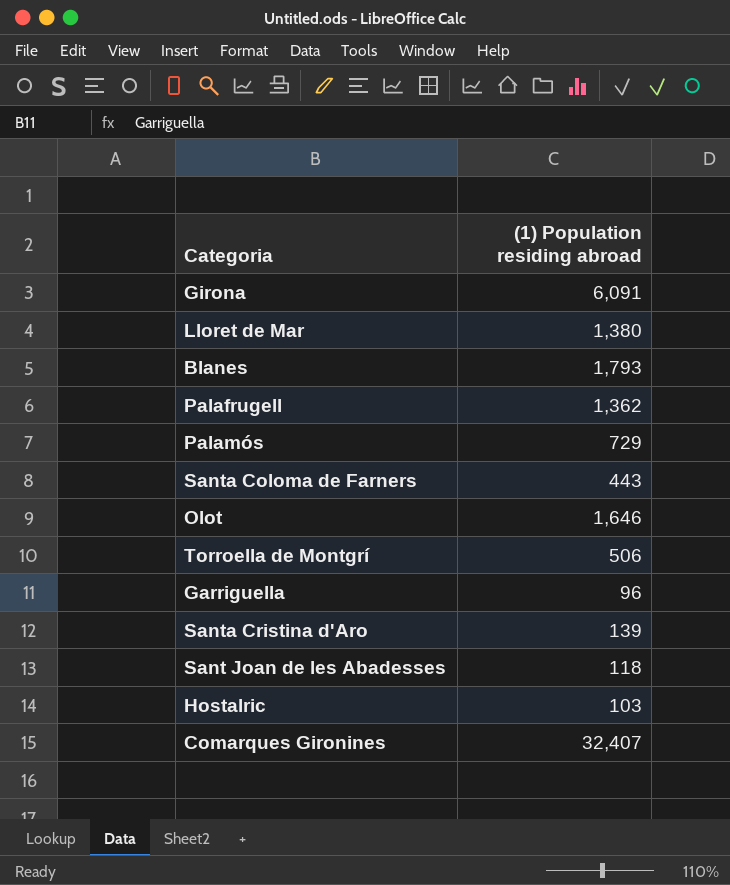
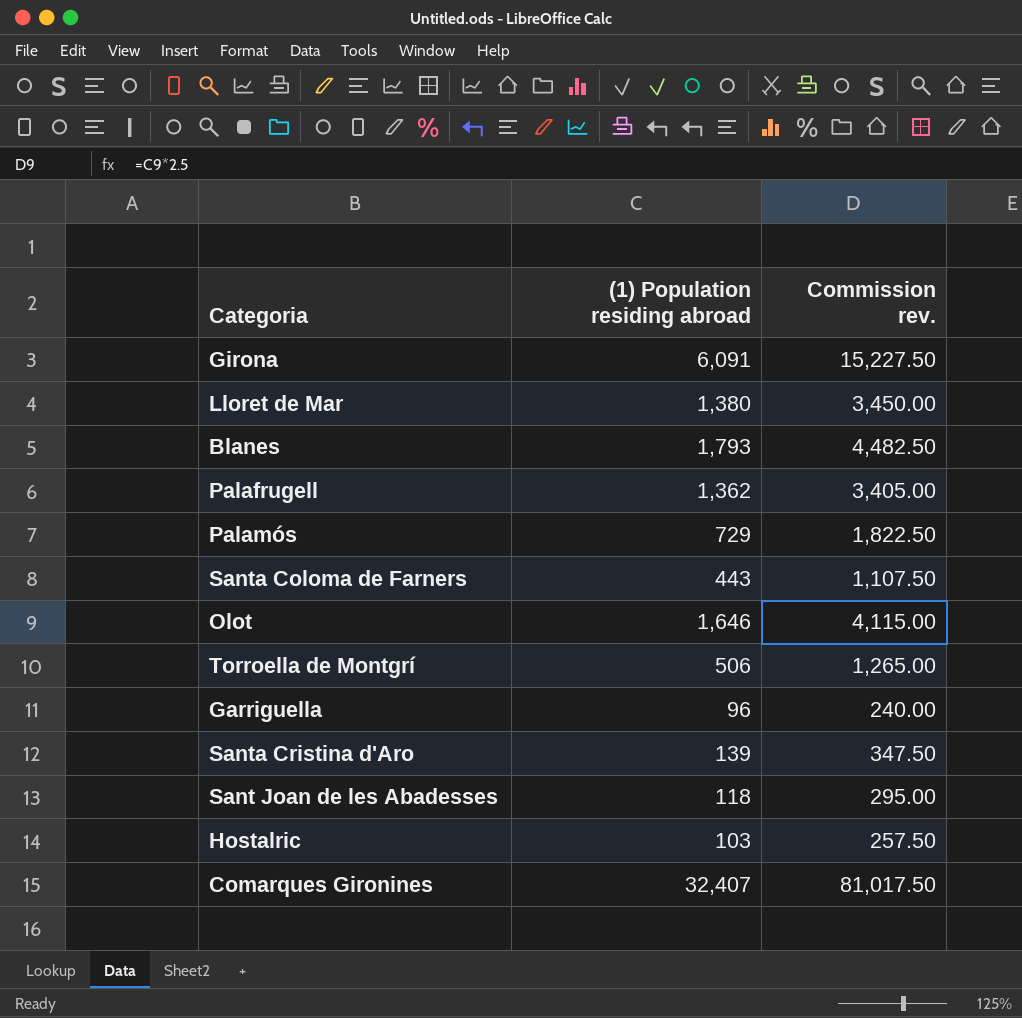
column Commission rev. | formula: none -> [(1) Population residing abroad] * 2.5

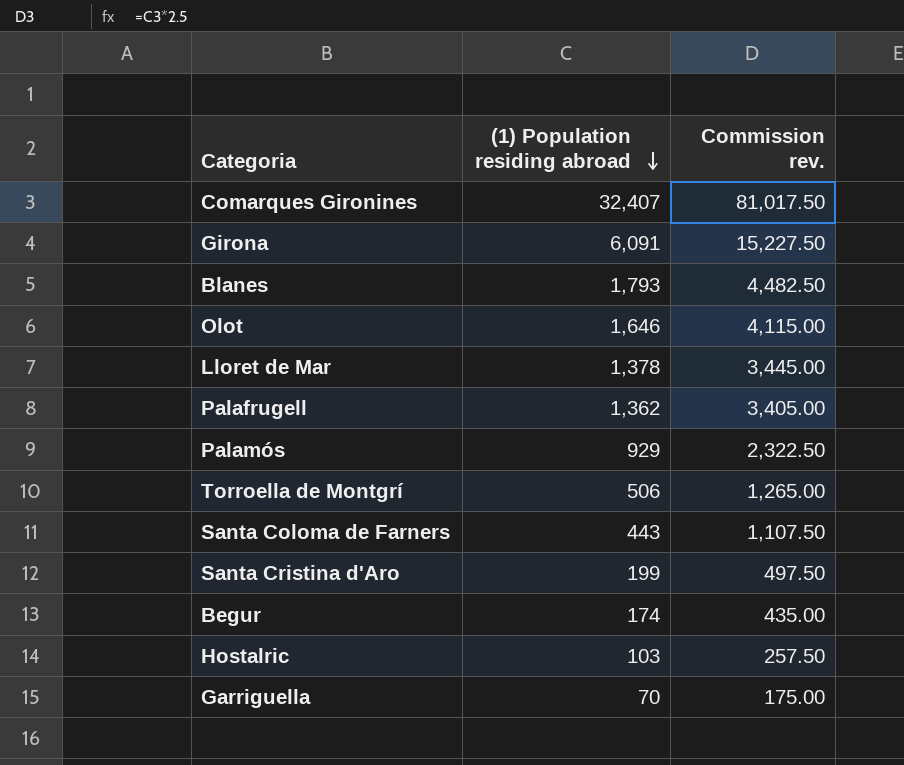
row order: none -> (1) Population residing abroad descending
row Sant Joan de les Abadesses: 118 | 295.00 -> none
Lloret de Mar | (1) Population residing abroad: 1,380 -> 1,378
Lloret de Mar | Commission rev.: 3,450.00 -> 3,445.00
Palamós | (1) Population residing abroad: 729 -> 929
Palamós | Commission rev.: 1,822.50 -> 2,322.50
Santa Cristina d'Aro | (1) Population residing abroad: 139 -> 199
Santa Cristina d'Aro | Commission rev.: 347.50 -> 497.50
row Begur: none -> 174 | 435.00
Garriguella | (1) Population residing abroad: 96 -> 70
Garriguella | Commission rev.: 240.00 -> 175.00

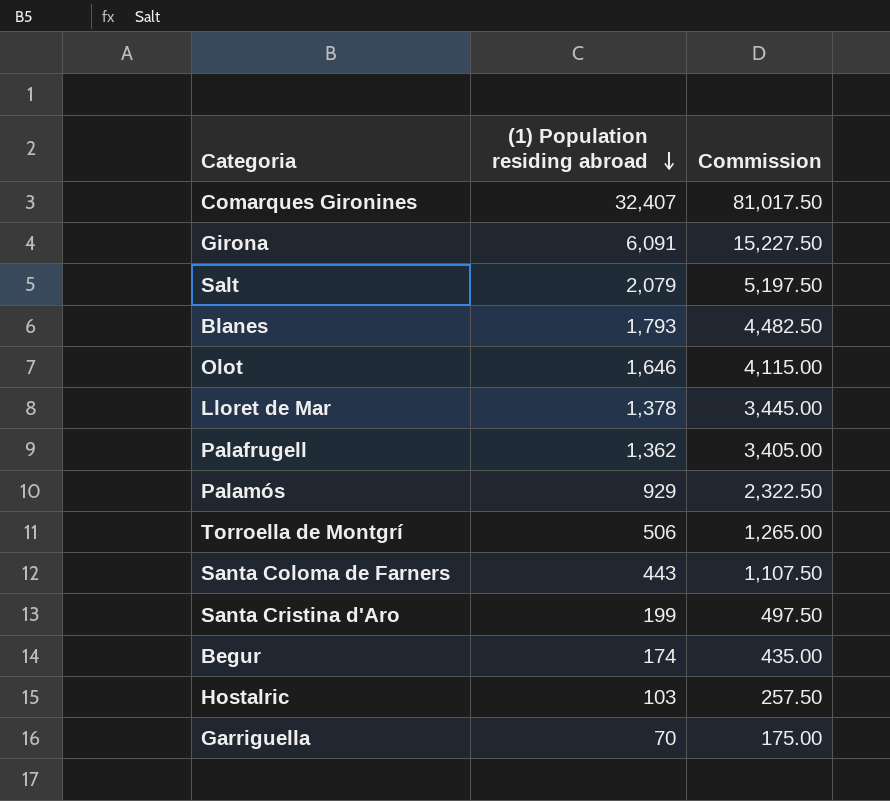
column name: Commission rev. -> Commission
row Salt: none -> 2,079 | 5,197.50

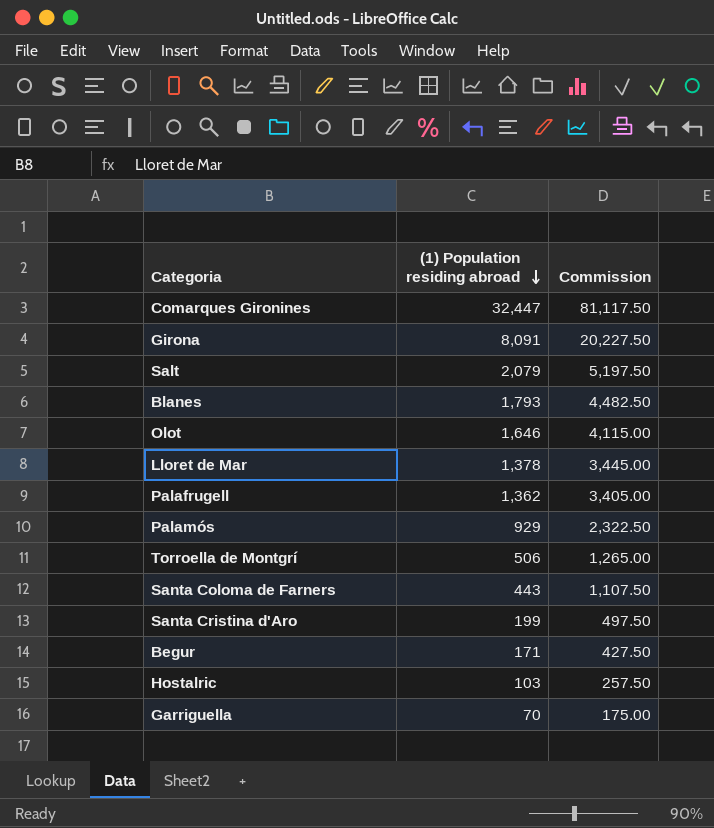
Comarques Gironines | (1) Population residing abroad: 32,407 -> 32,447
Comarques Gironines | Commission: 81,017.50 -> 81,117.50
Girona | (1) Population residing abroad: 6,091 -> 8,091
Girona | Commission: 15,227.50 -> 20,227.50
Begur | (1) Population residing abroad: 174 -> 171
Begur | Commission: 435.00 -> 427.50

